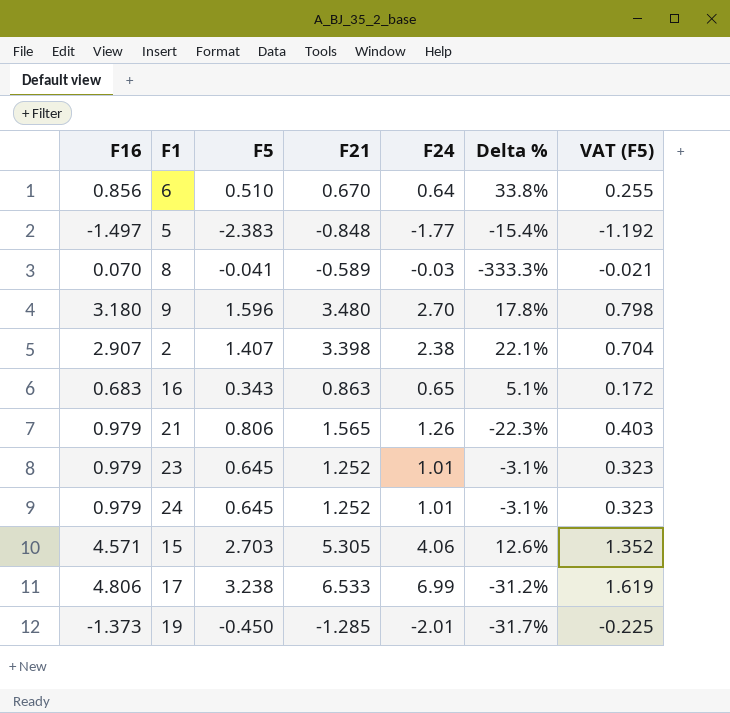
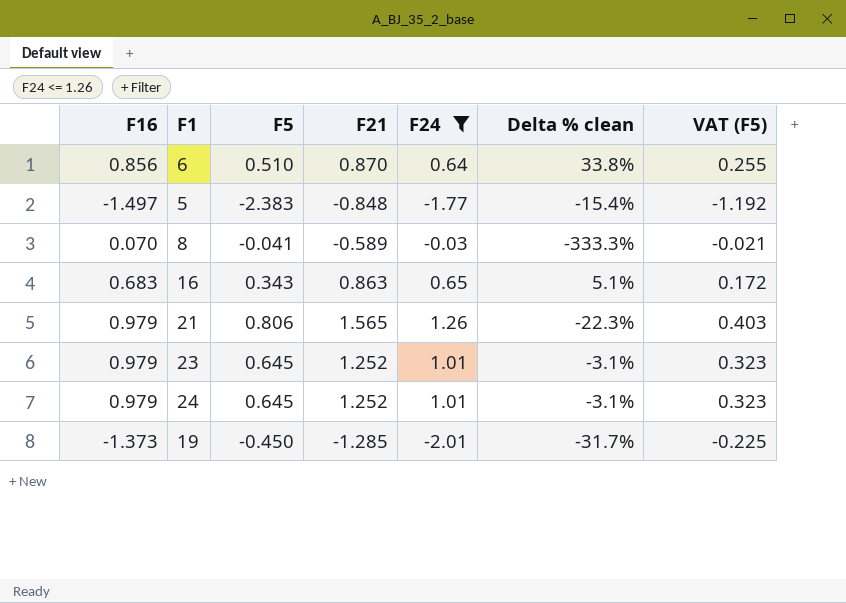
filter: none -> F24 <= 1.26
column name: Delta % -> Delta % clean
6 | F21: 0.670 -> 0.870

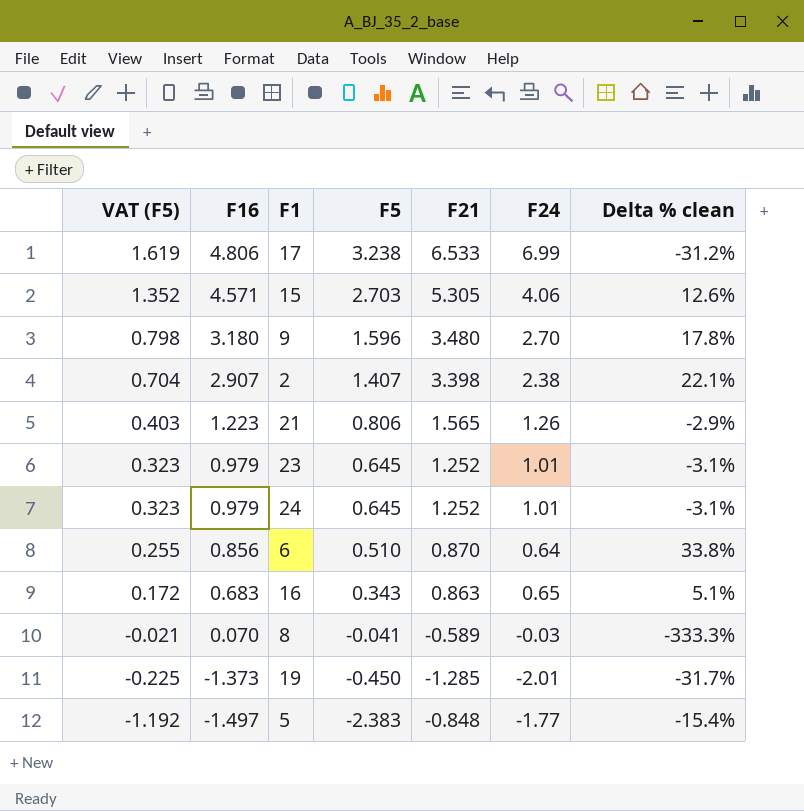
filter: F24 <= 1.26 -> none
row order: none -> VAT (F5) descending
column VAT (F5) | position: 7 -> 1
21 | F16: 0.979 -> 1.223
21 | Delta % clean: -22.3% -> -2.9%

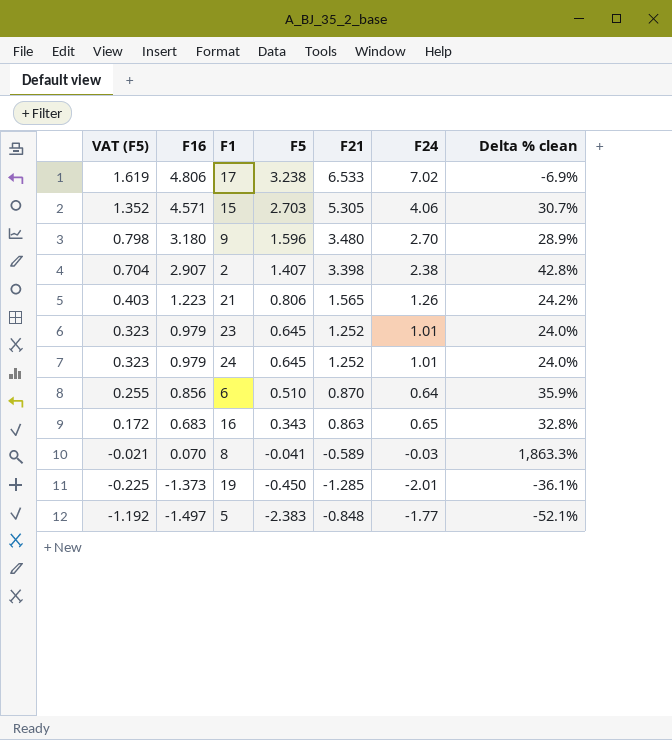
column Delta % clean | formula: ([F16] - [F24]) / [F24] -> ([F21] - [F24]) / [F24]
17 | F24: 6.99 -> 7.02

